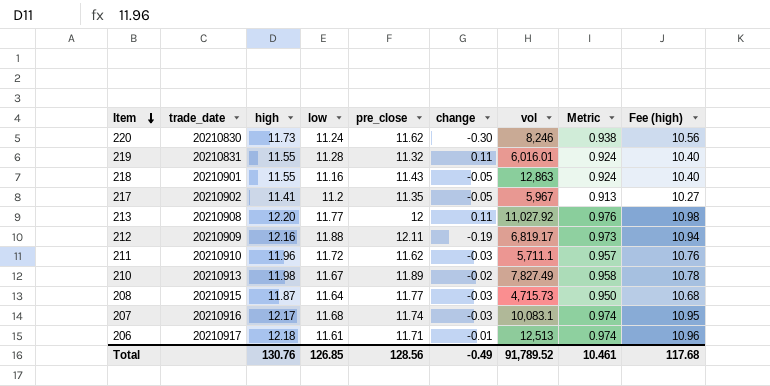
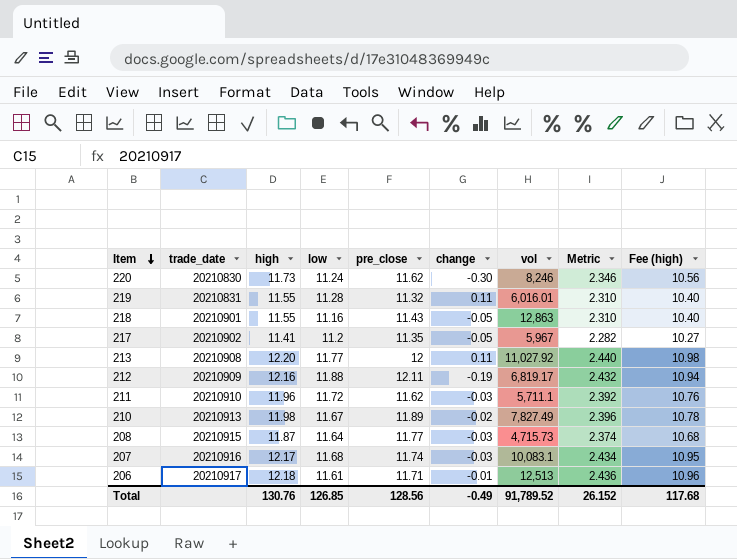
column Metric | formula: [high] * 0.08 -> [high] * 0.2
Total | Metric: 10.461 -> 26.152

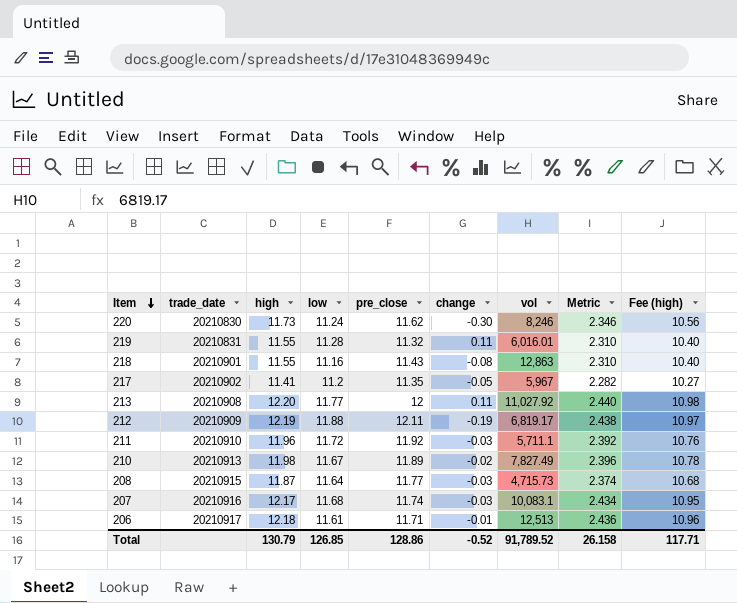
218 | change: -0.05 -> -0.08
212 | high: 12.16 -> 12.19
212 | Metric: 2.432 -> 2.438
212 | Fee (high): 10.94 -> 10.97
211 | pre_close: 11.62 -> 11.92
Total | high: 130.76 -> 130.79
Total | pre_close: 128.56 -> 128.86
Total | change: -0.49 -> -0.52
Total | Metric: 26.152 -> 26.158
Total | Fee (high): 117.68 -> 117.71

